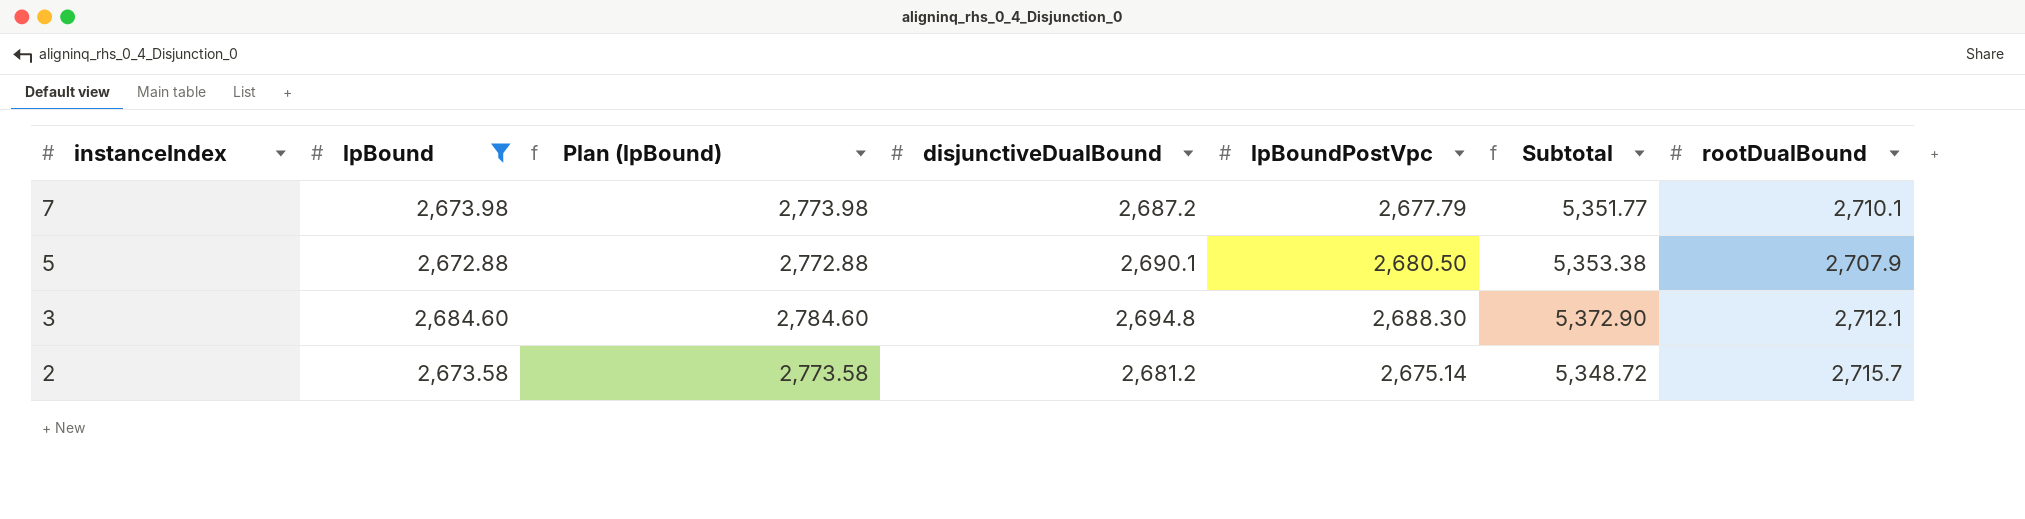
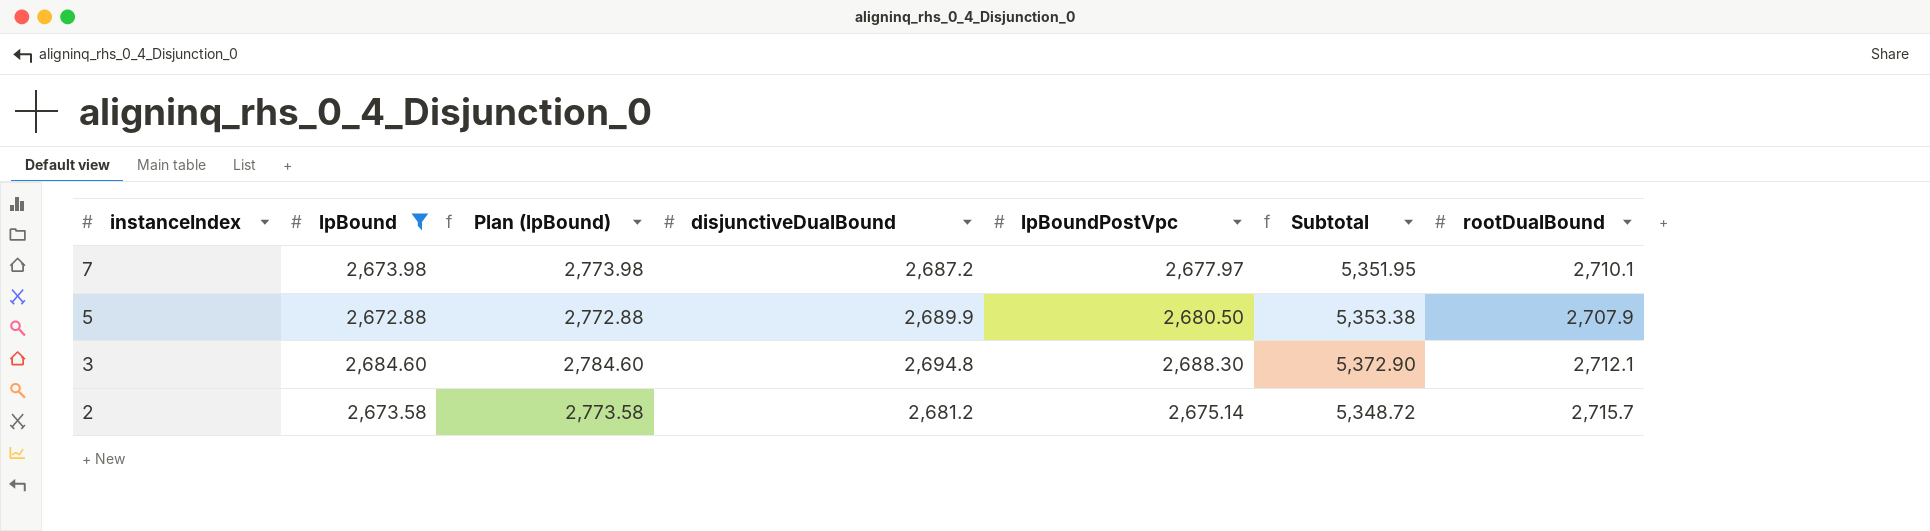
7 | lpBoundPostVpc: 2,677.79 -> 2,677.97
7 | Subtotal: 5,351.77 -> 5,351.95
5 | disjunctiveDualBound: 2,690.1 -> 2,689.9

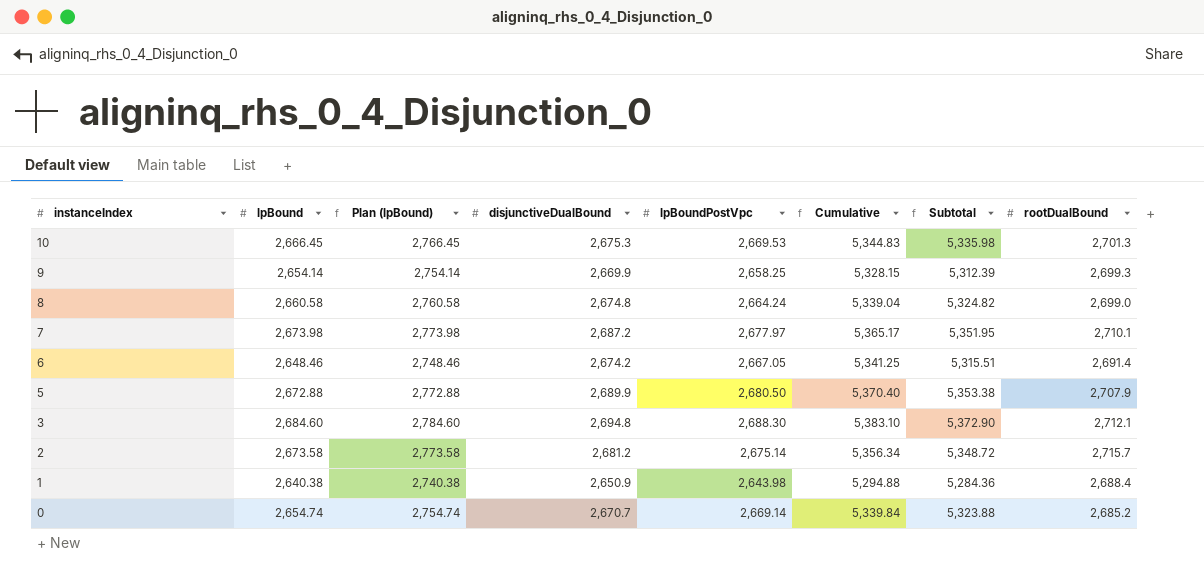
filter: lpBound >= 2,672.88 -> none
column Cumulative | formula: none -> [disjunctiveDualBound] + [lpBoundPostVpc]

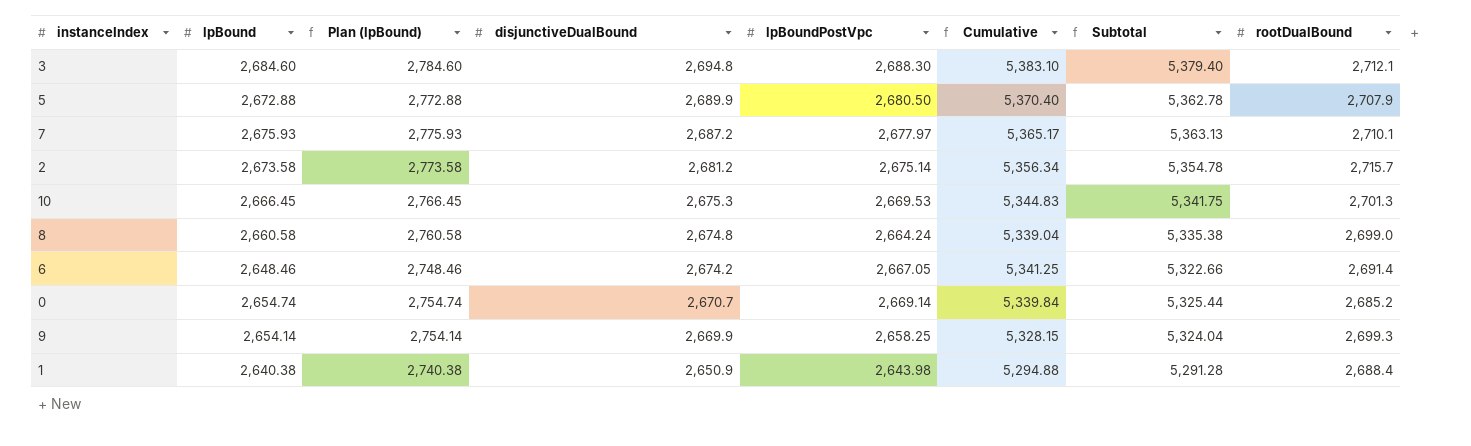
row order: instanceIndex descending -> disjunctiveDualBound descending
column Subtotal | formula: [lpBound] + [lpBoundPostVpc] -> [lpBound] + [disjunctiveDualBound]
7 | lpBound: 2,673.98 -> 2,675.93
7 | Plan (lpBound): 2,773.98 -> 2,775.93

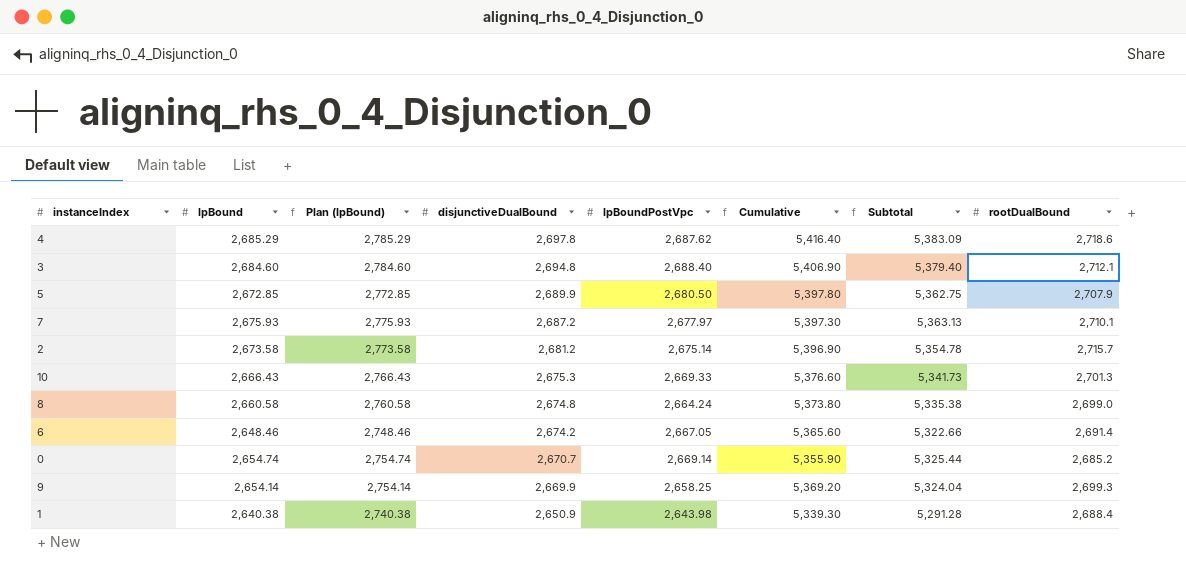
column Cumulative | formula: [disjunctiveDualBound] + [lpBoundPostVpc] -> [disjunctiveDualBound] + [rootDualBound]
row 4: none -> 2,685.29 | 2,785.29 | 2,697.8 | 2,687.62 | 5,416.40 | 5,383.09 | 2,718.6
3 | lpBoundPostVpc: 2,688.30 -> 2,688.40
5 | lpBound: 2,672.88 -> 2,672.85
5 | Plan (lpBound): 2,772.88 -> 2,772.85
5 | Subtotal: 5,362.78 -> 5,362.75
10 | lpBound: 2,666.45 -> 2,666.43
10 | Plan (lpBound): 2,766.45 -> 2,766.43
10 | lpBoundPostVpc: 2,669.53 -> 2,669.33
10 | Subtotal: 5,341.75 -> 5,341.73

